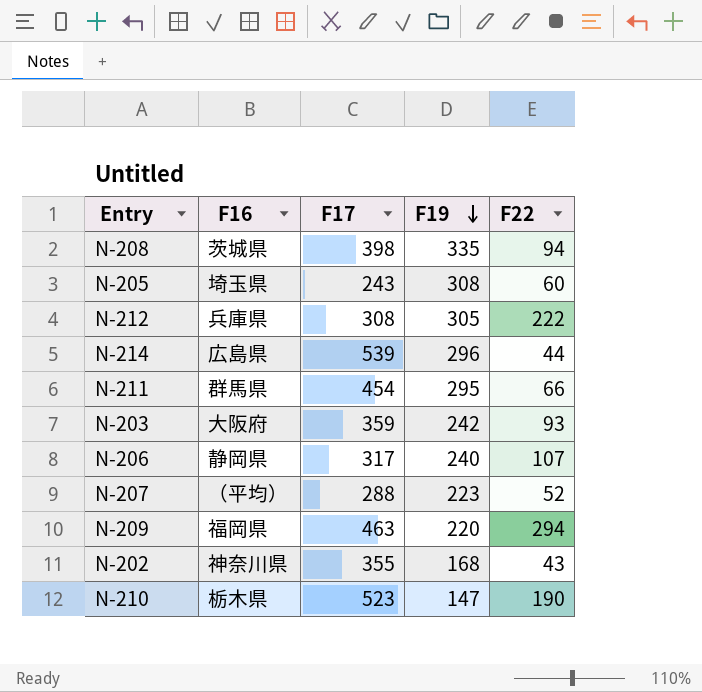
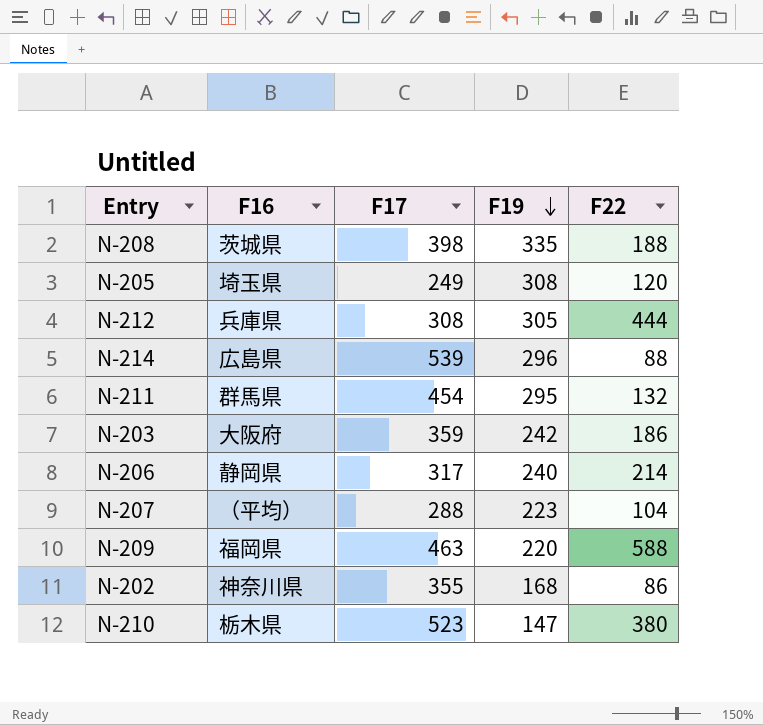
N-208 | F22: 94 -> 188
N-205 | F17: 243 -> 249
N-205 | F22: 60 -> 120
N-212 | F22: 222 -> 444
N-214 | F22: 44 -> 88
N-211 | F22: 66 -> 132
N-203 | F22: 93 -> 186
N-206 | F22: 107 -> 214
N-207 | F22: 52 -> 104
N-209 | F22: 294 -> 588
N-202 | F22: 43 -> 86
N-210 | F22: 190 -> 380

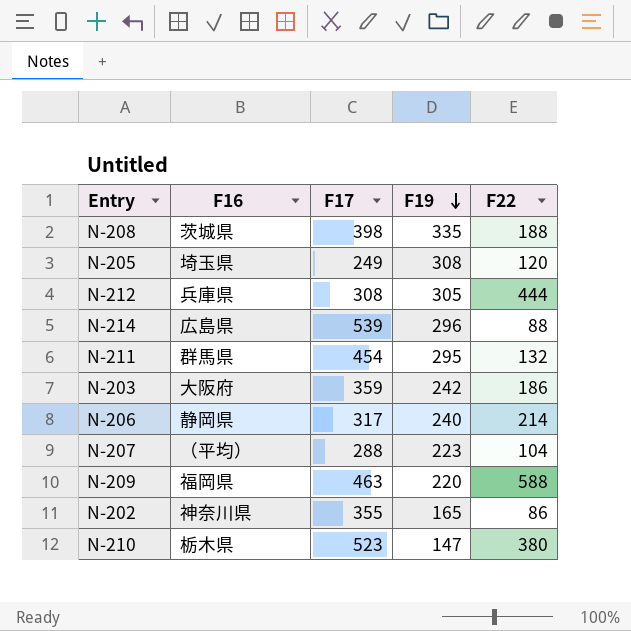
N-202 | F19: 168 -> 165

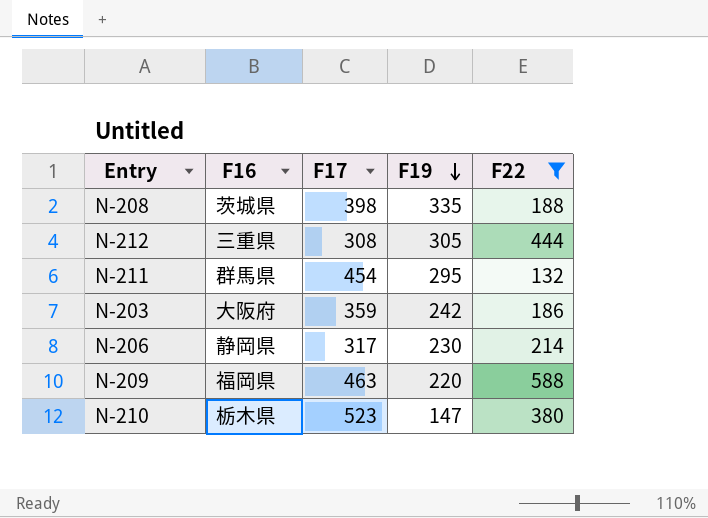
filter: none -> F22 >= 132
N-212 | F16: 兵庫県 -> 三重県
N-206 | F19: 240 -> 230

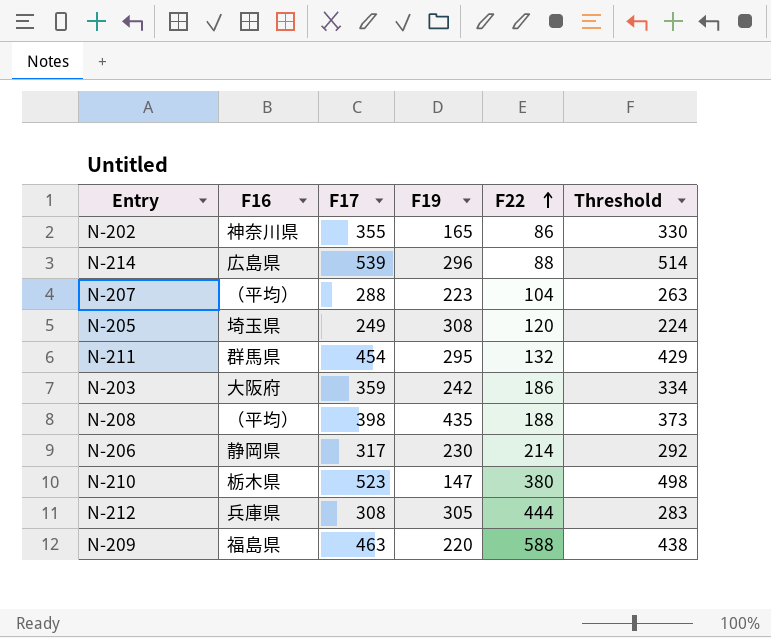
filter: F22 >= 132 -> none
row order: F19 descending -> F22 ascending
column Threshold | formula: none -> [F17] - 25
N-208 | F16: 茨城県 -> （平均）
N-208 | F19: 335 -> 435
N-212 | F16: 三重県 -> 兵庫県
N-209 | F16: 福岡県 -> 福島県

